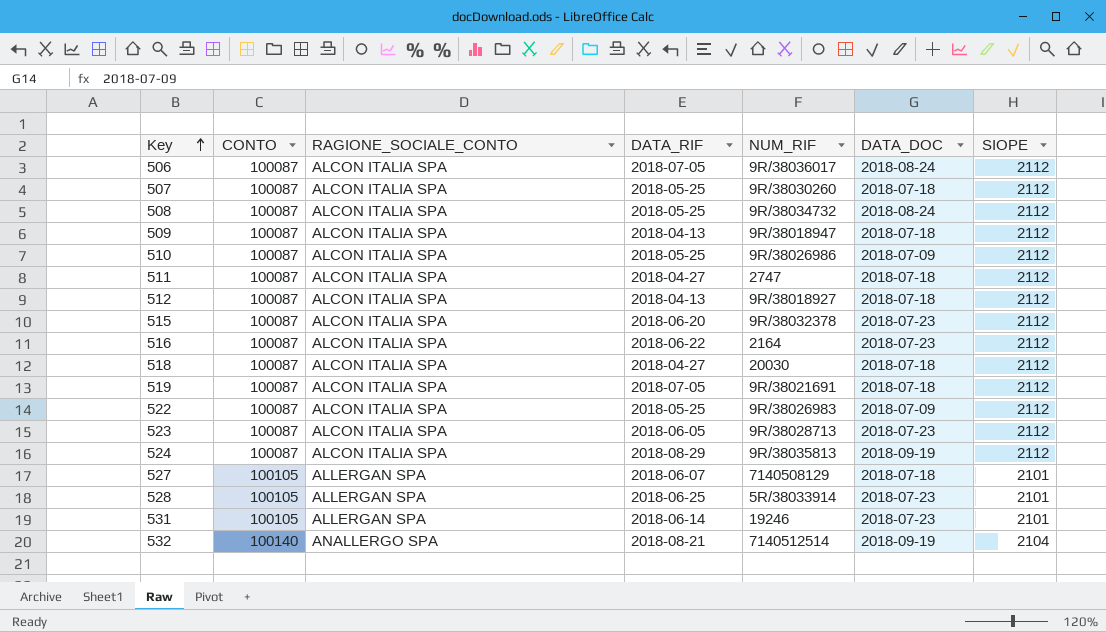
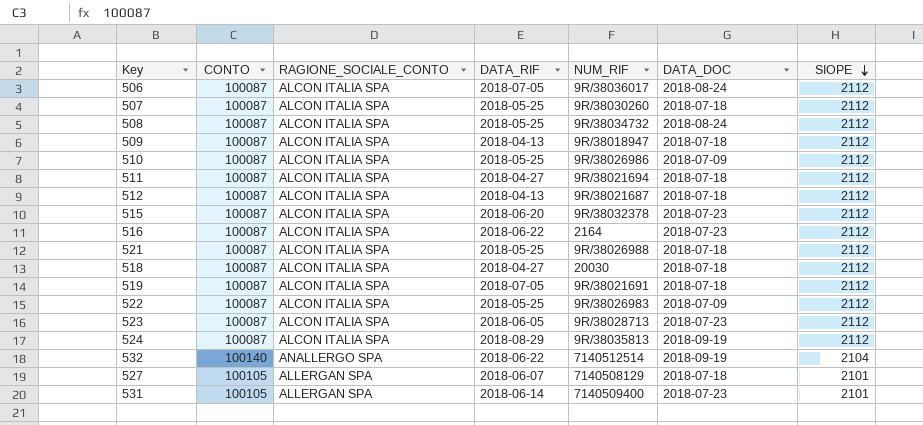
row order: Key ascending -> SIOPE descending
row 528: 100105 | ALLERGAN SPA | 2018-06-25 | 5R/38033914 | 2018-07-23 | 2101 -> none
511 | NUM_RIF: 2747 -> 9R/38021694
512 | NUM_RIF: 9R/38018927 -> 9R/38021687
row 521: none -> 100087 | ALCON ITALIA SPA | 2018-05-25 | 9R/38026988 | 2018-07-18 | 2112
532 | DATA_RIF: 2018-08-21 -> 2018-06-22
531 | NUM_RIF: 19246 -> 7140509400

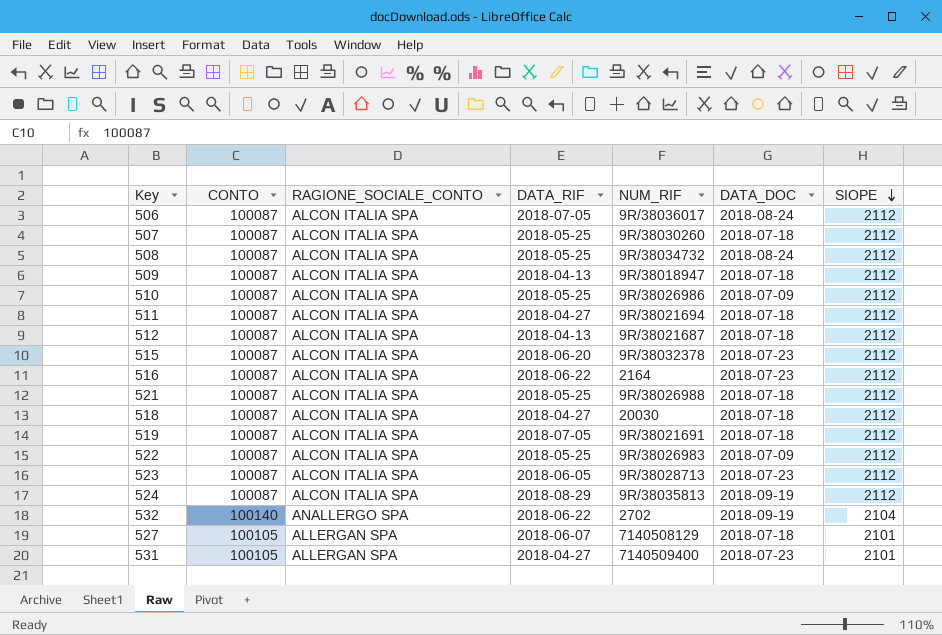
532 | NUM_RIF: 7140512514 -> 2702
531 | DATA_RIF: 2018-06-14 -> 2018-04-27

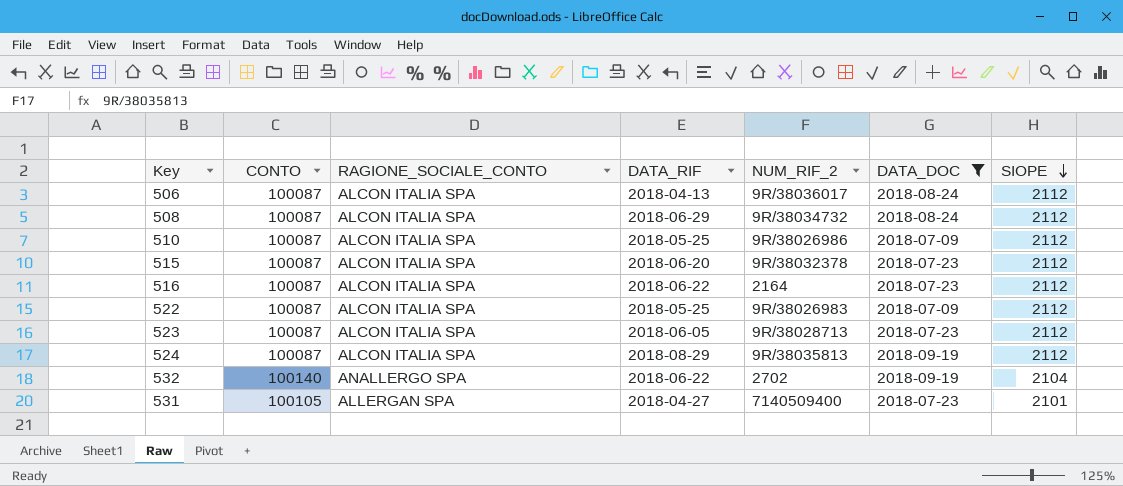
filter: none -> DATA_DOC != 2018-07-18
column name: NUM_RIF -> NUM_RIF_2
506 | DATA_RIF: 2018-07-05 -> 2018-04-13
508 | DATA_RIF: 2018-05-25 -> 2018-06-29

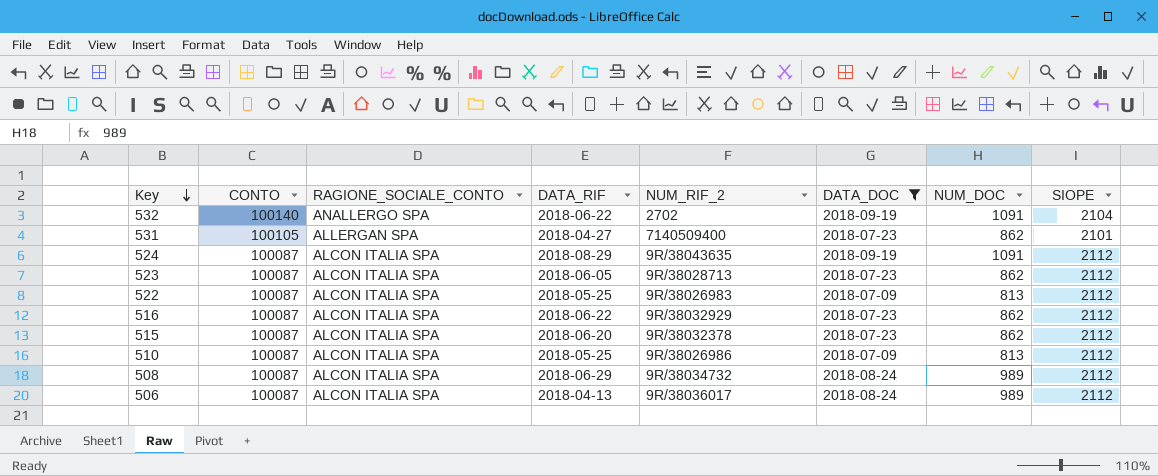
row order: SIOPE descending -> Key descending
column NUM_DOC | position: none -> 7
524 | NUM_RIF_2: 9R/38035813 -> 9R/38043635
516 | NUM_RIF_2: 2164 -> 9R/38032929

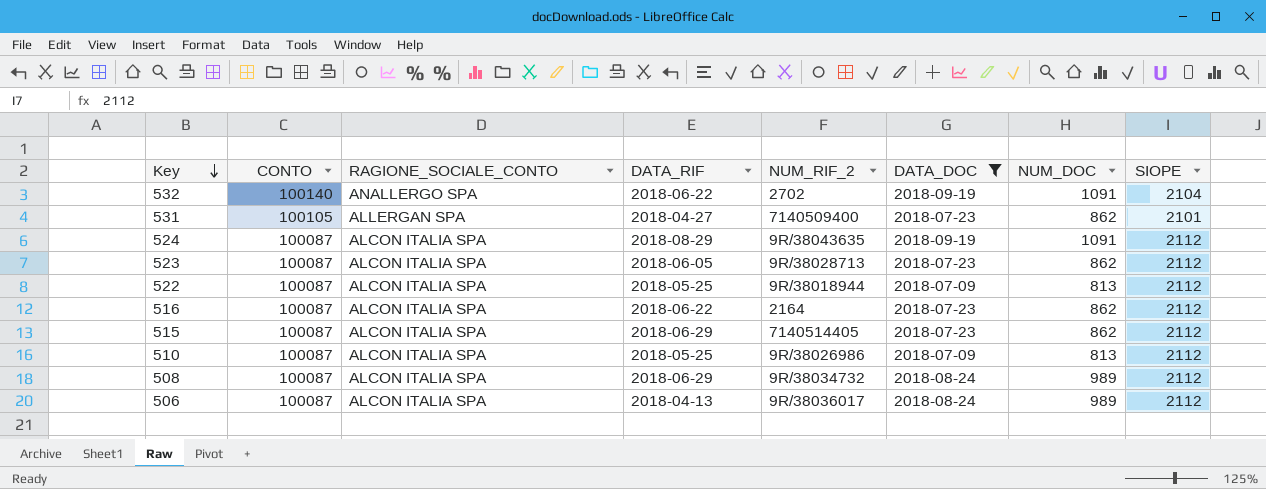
522 | NUM_RIF_2: 9R/38026983 -> 9R/38018944
516 | NUM_RIF_2: 9R/38032929 -> 2164
515 | DATA_RIF: 2018-06-20 -> 2018-06-29
515 | NUM_RIF_2: 9R/38032378 -> 7140514405

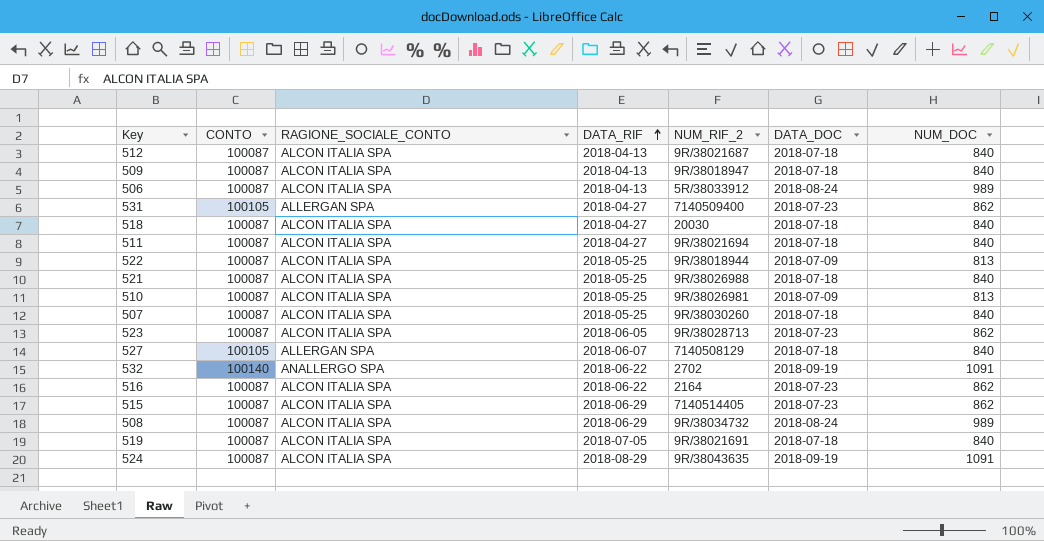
filter: DATA_DOC != 2018-07-18 -> none
row order: Key descending -> DATA_RIF ascending
column SIOPE | position: 8 -> none
506 | NUM_RIF_2: 9R/38036017 -> 5R/38033912
510 | NUM_RIF_2: 9R/38026986 -> 9R/38026981

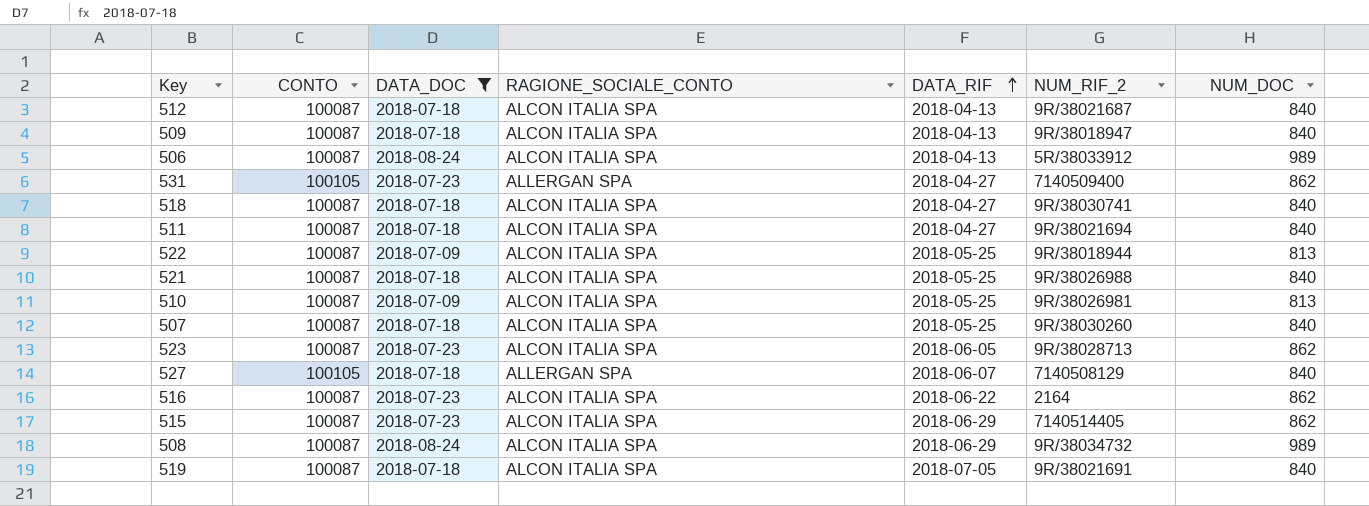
filter: none -> DATA_DOC != 2018-09-19
column DATA_DOC | position: 6 -> 3
518 | NUM_RIF_2: 20030 -> 9R/38030741

